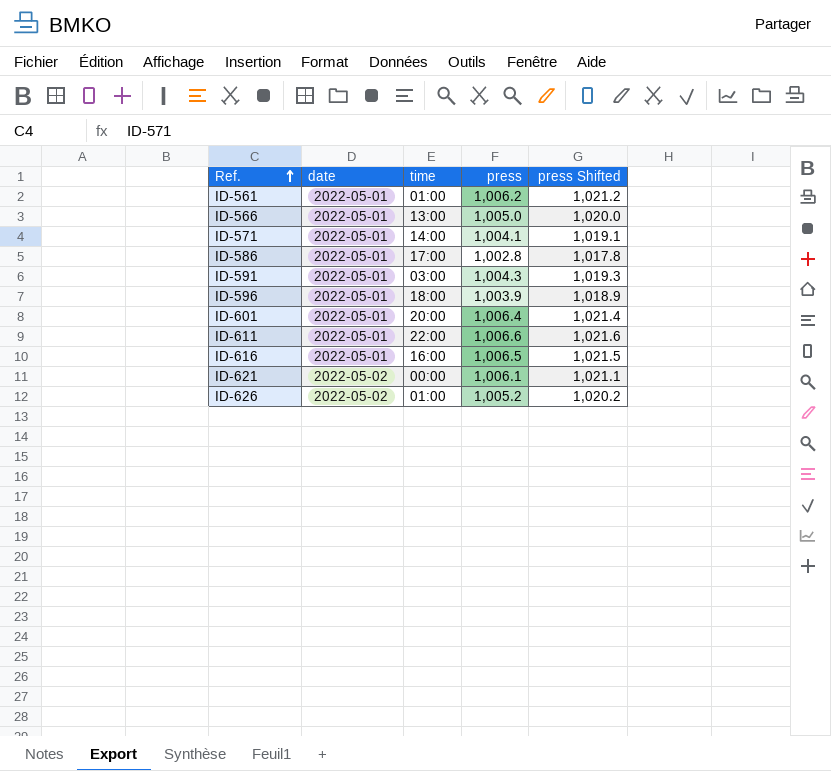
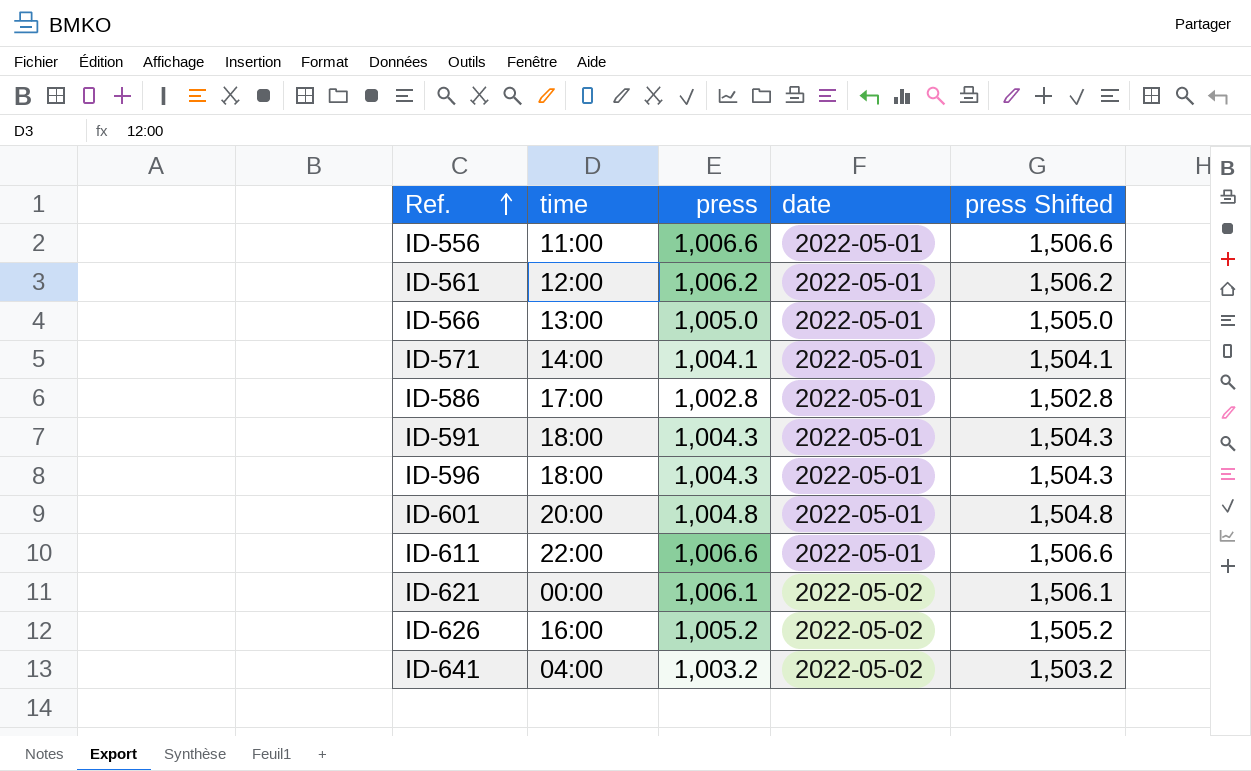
column date | position: 2 -> 4
column press Shifted | formula: [press] + 15 -> [press] + 500
row ID-616: 2022-05-01 | 16:00 | 1,006.5 | 1,021.5 -> none
row ID-556: none -> 11:00 | 1,006.6 | 2022-05-01 | 1,506.6
ID-561 | time: 01:00 -> 12:00
ID-591 | time: 03:00 -> 18:00
ID-596 | press: 1,003.9 -> 1,004.3
ID-601 | press: 1,006.4 -> 1,004.8
ID-626 | time: 01:00 -> 16:00
row ID-641: none -> 04:00 | 1,003.2 | 2022-05-02 | 1,503.2

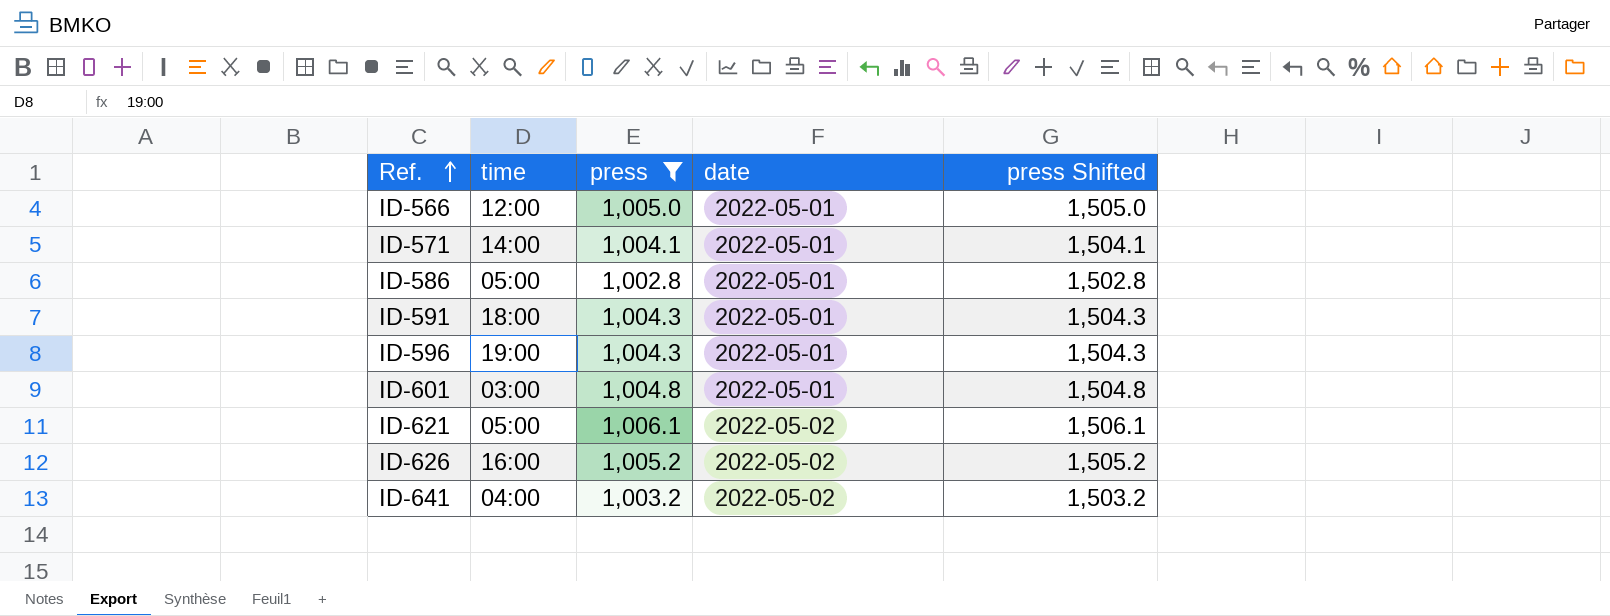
filter: none -> press <= 1,006.1
ID-566 | time: 13:00 -> 12:00
ID-586 | time: 17:00 -> 05:00
ID-596 | time: 18:00 -> 19:00
ID-601 | time: 20:00 -> 03:00
ID-621 | time: 00:00 -> 05:00

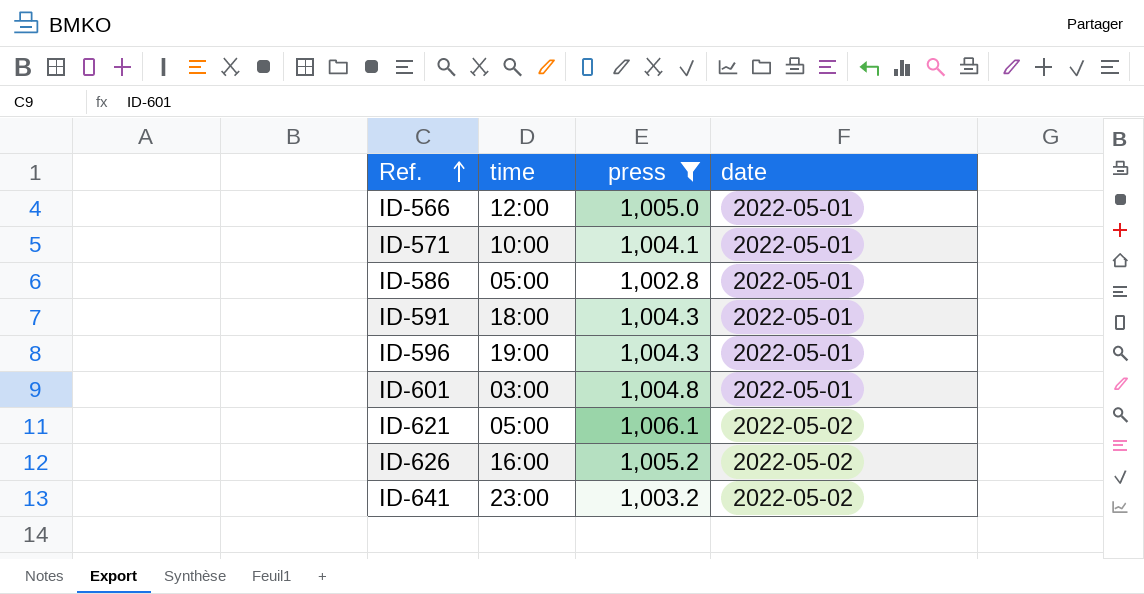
column press Shifted | formula: [press] + 500 -> none
ID-571 | time: 14:00 -> 10:00
ID-641 | time: 04:00 -> 23:00

